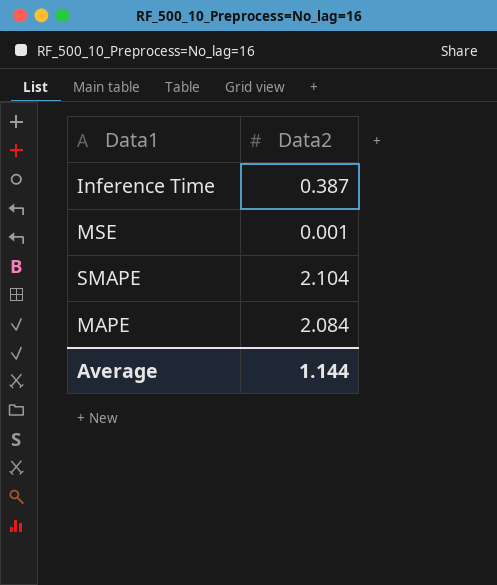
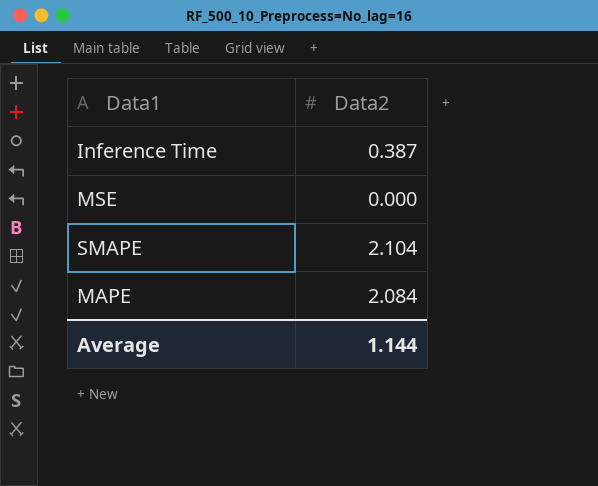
MSE | Data2: 0.001 -> 0.000

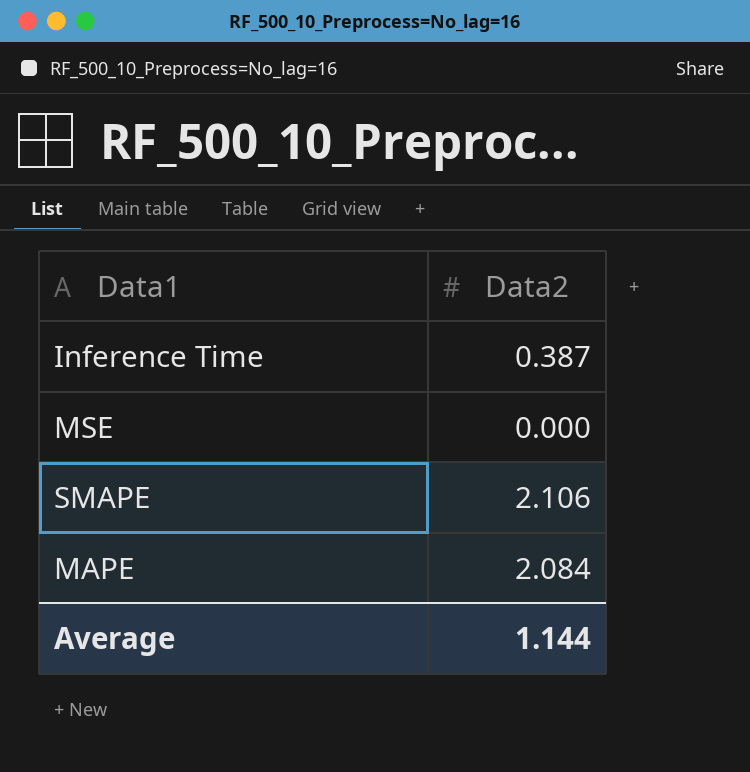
SMAPE | Data2: 2.104 -> 2.106

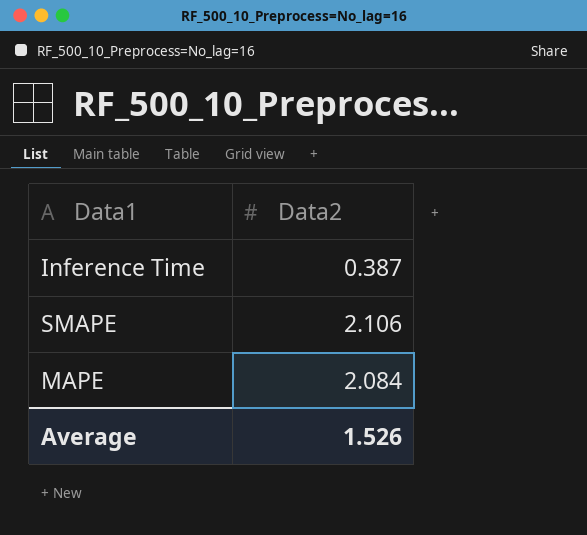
row MSE: 0.000 -> none
Average | Data2: 1.144 -> 1.526

